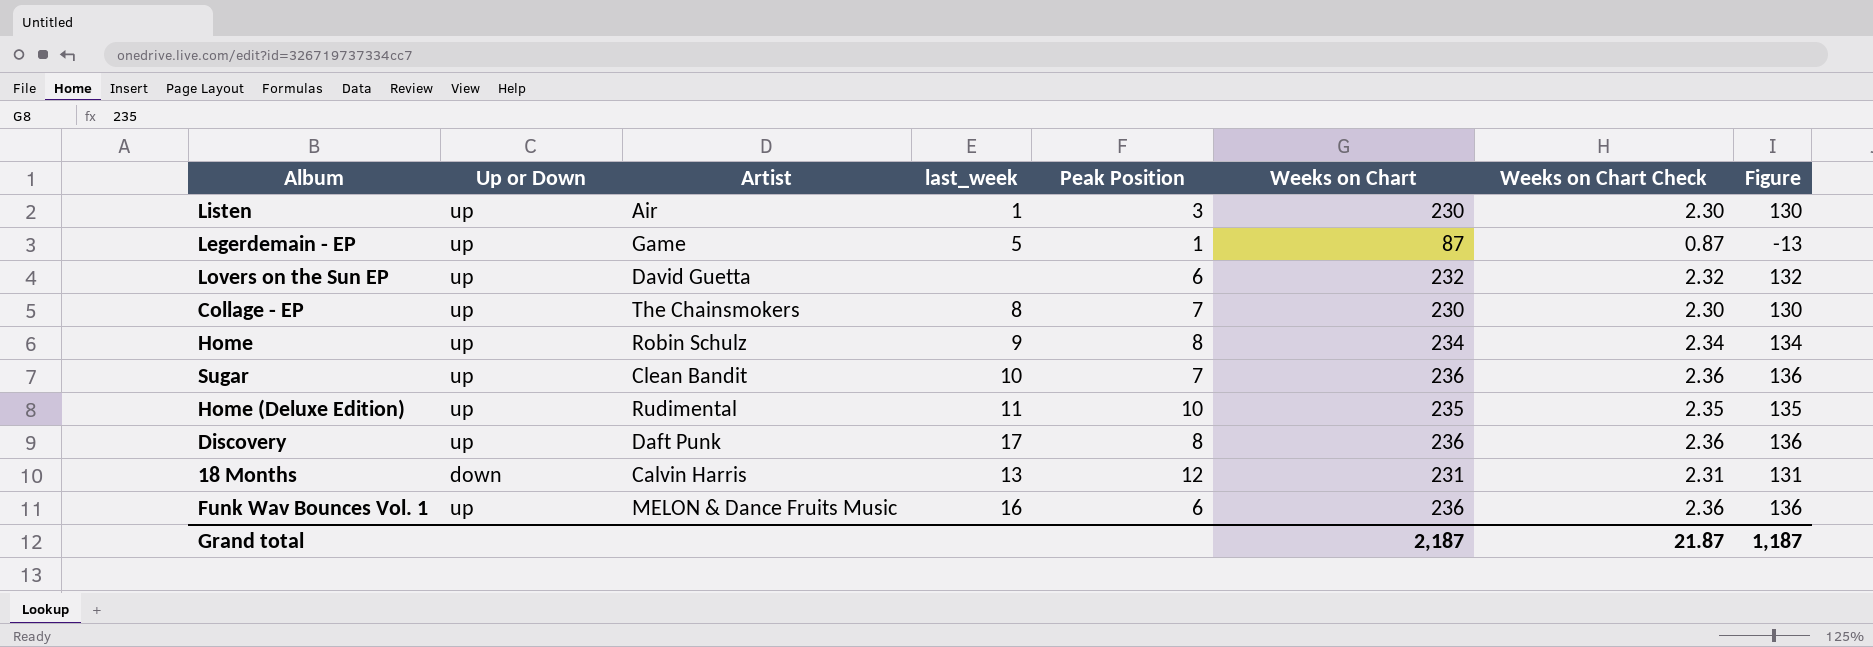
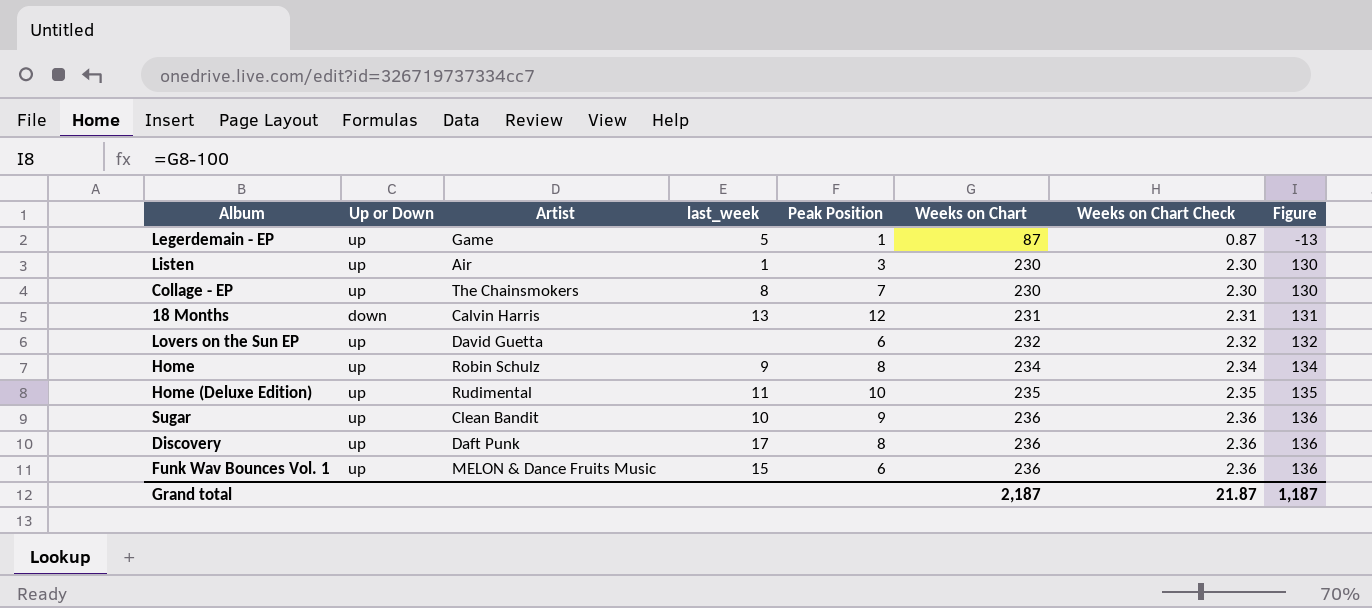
row order: none -> Weeks on Chart ascending
Sugar | Peak Position: 7 -> 9
Funk Wav Bounces Vol. 1 | last_week: 16 -> 15

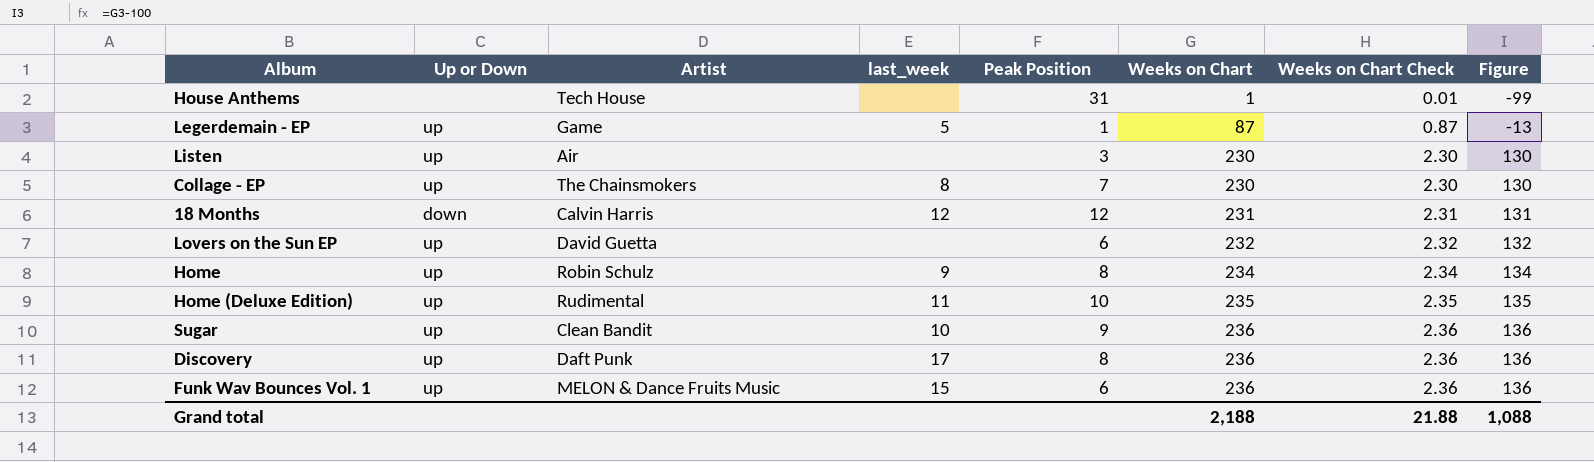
row House Anthems: none -> none | Tech House | none | 31 | 1 | 0.01 | -99
Listen | last_week: 1 -> none
18 Months | last_week: 13 -> 12
Grand total | Weeks on Chart: 2,187 -> 2,188
Grand total | Weeks on Chart Check: 21.87 -> 21.88
Grand total | Figure: 1,187 -> 1,088

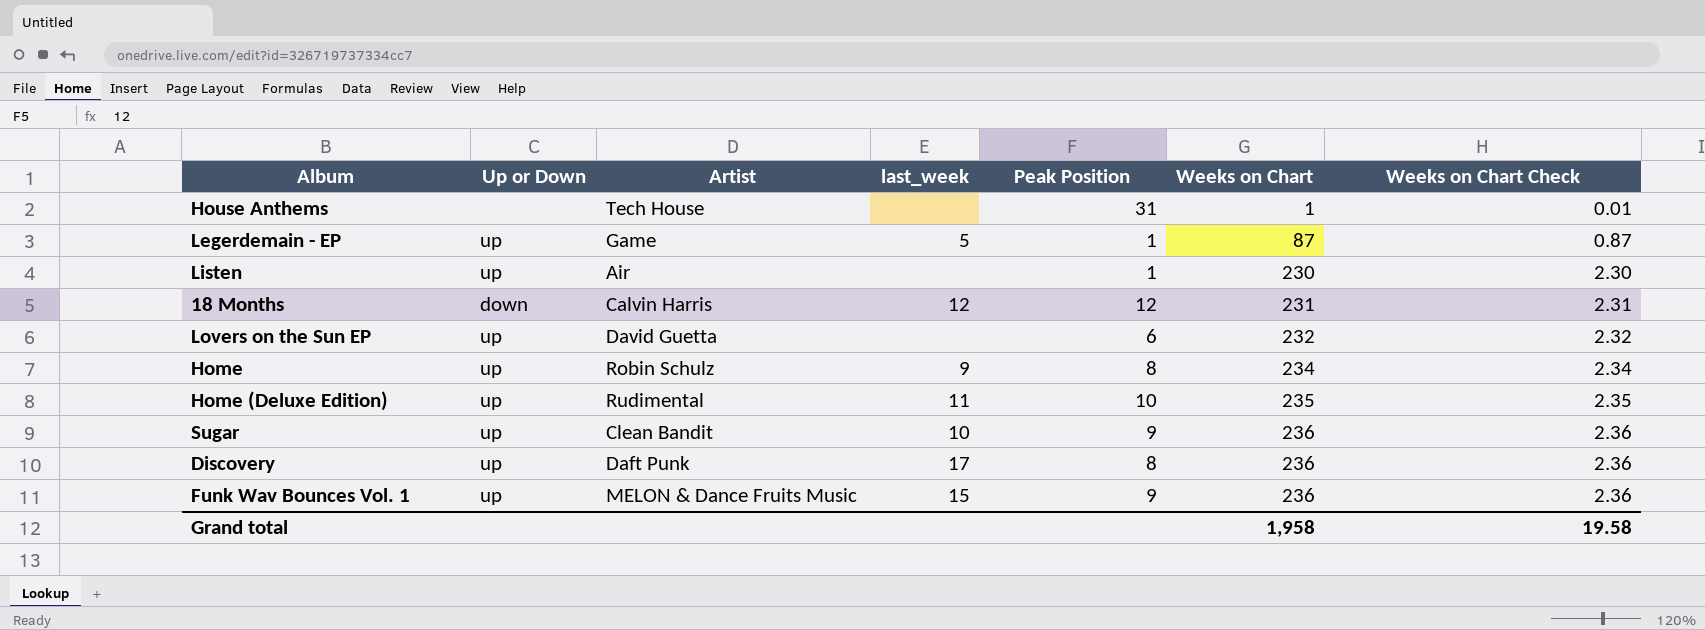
column Figure | formula: [Weeks on Chart] - 100 -> none
row Collage - EP: up | The Chainsmokers | 8 | 7 | 230 | 2.30 | 130 -> none
Listen | Peak Position: 3 -> 1
Funk Wav Bounces Vol. 1 | Peak Position: 6 -> 9
Grand total | Weeks on Chart: 2,188 -> 1,958
Grand total | Weeks on Chart Check: 21.88 -> 19.58

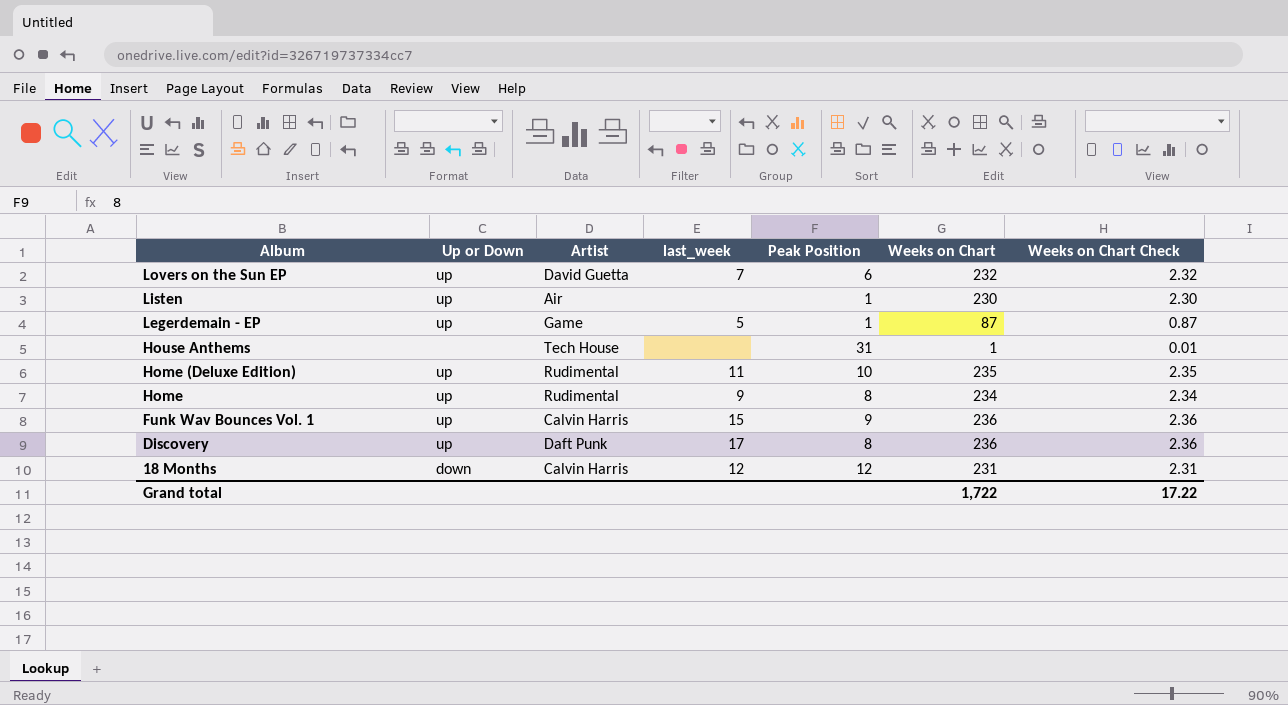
row order: Weeks on Chart ascending -> Album descending
row Sugar: up | Clean Bandit | 10 | 9 | 236 | 2.36 -> none
Lovers on the Sun EP | last_week: none -> 7
Home | Artist: Robin Schulz -> Rudimental
Funk Wav Bounces Vol. 1 | Artist: MELON & Dance Fruits Music -> Calvin Harris
Grand total | Weeks on Chart: 1,958 -> 1,722
Grand total | Weeks on Chart Check: 19.58 -> 17.22

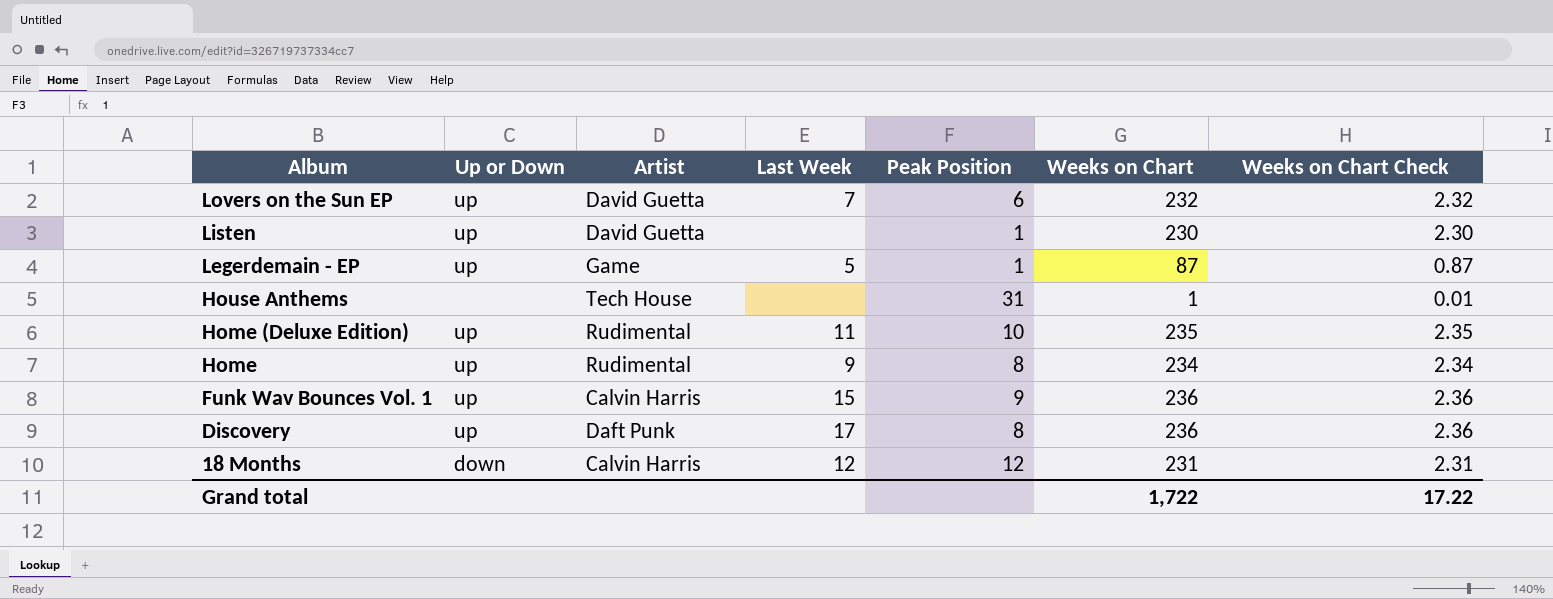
column name: last_week -> Last Week
Listen | Artist: Air -> David Guetta

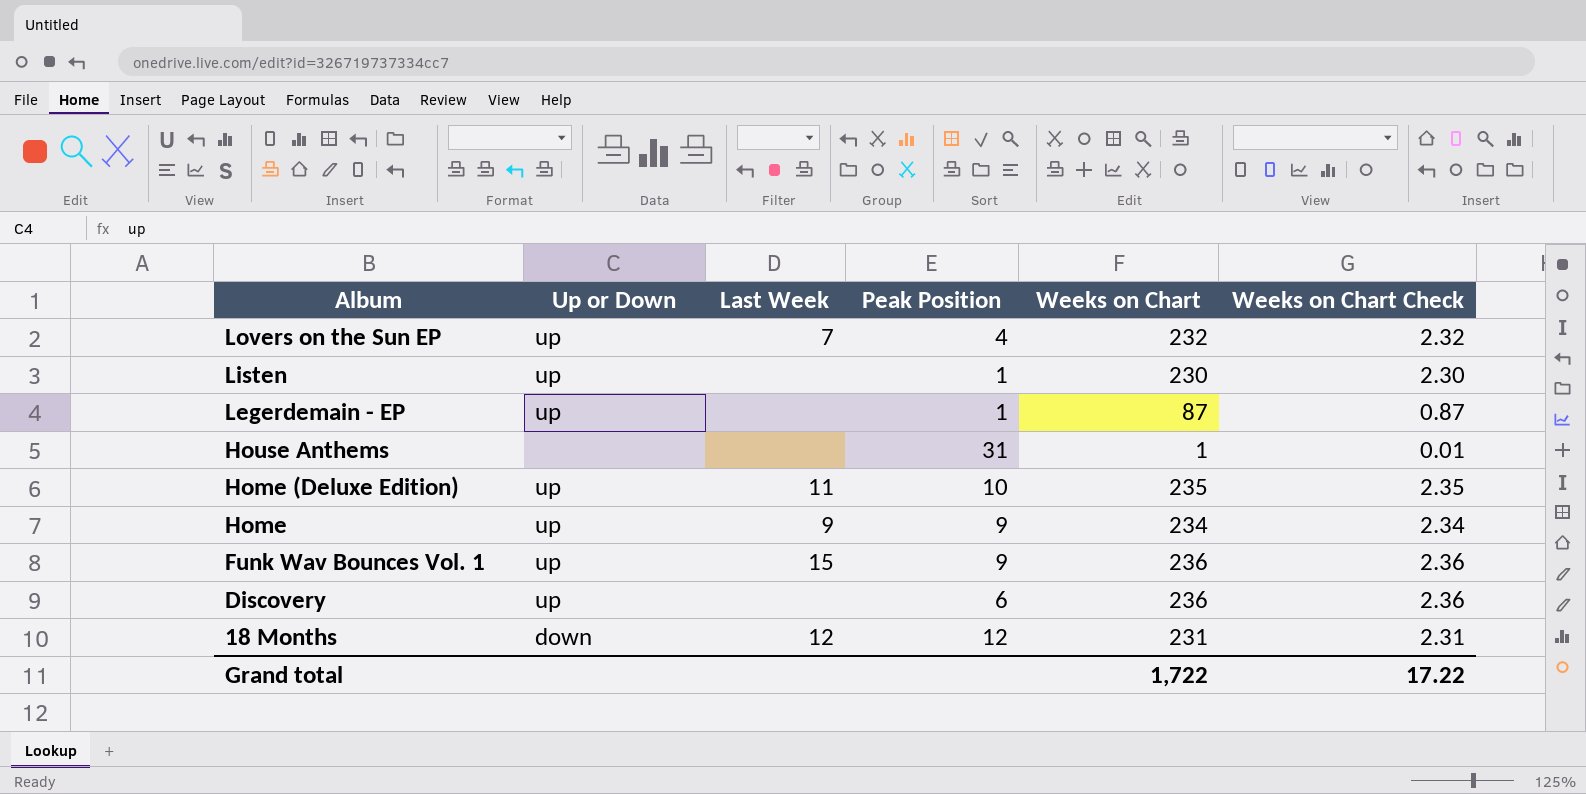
column Artist | position: 3 -> none
Lovers on the Sun EP | Peak Position: 6 -> 4
Legerdemain - EP | Last Week: 5 -> none
Home | Peak Position: 8 -> 9
Discovery | Last Week: 17 -> none
Discovery | Peak Position: 8 -> 6

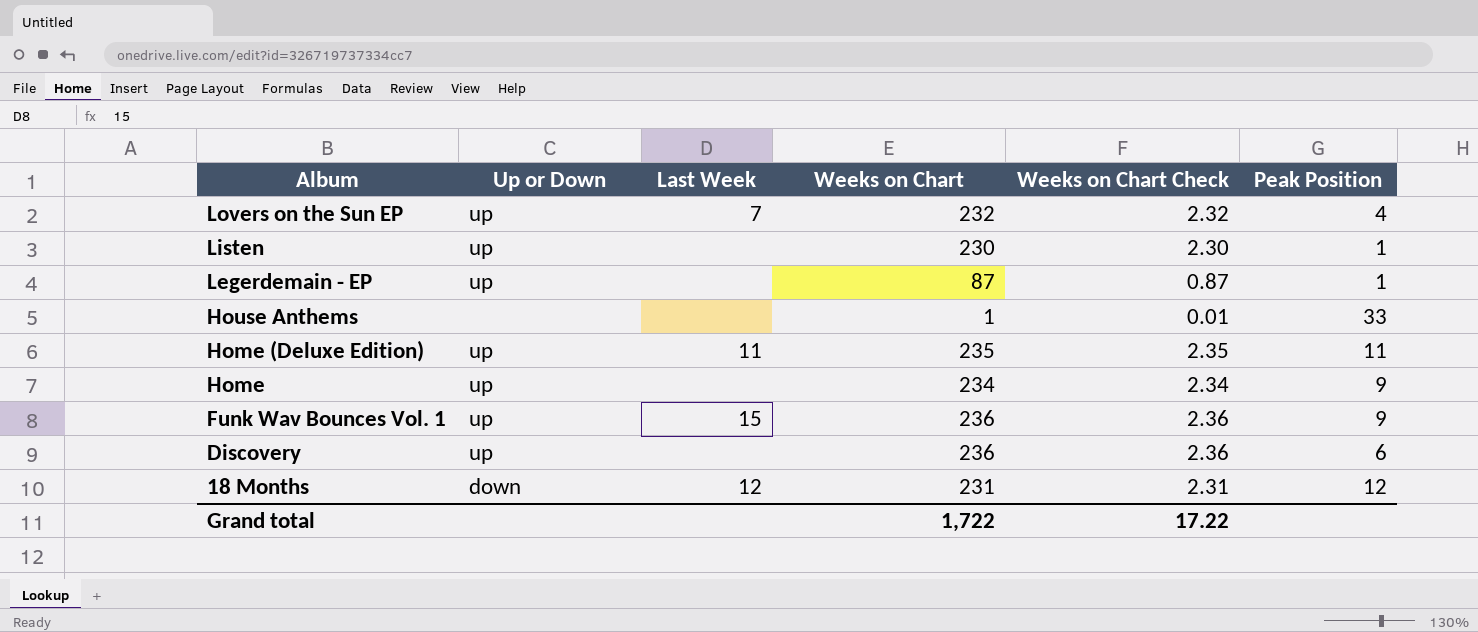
column Peak Position | position: 4 -> 6
House Anthems | Peak Position: 31 -> 33
Home (Deluxe Edition) | Peak Position: 10 -> 11
Home | Last Week: 9 -> none

